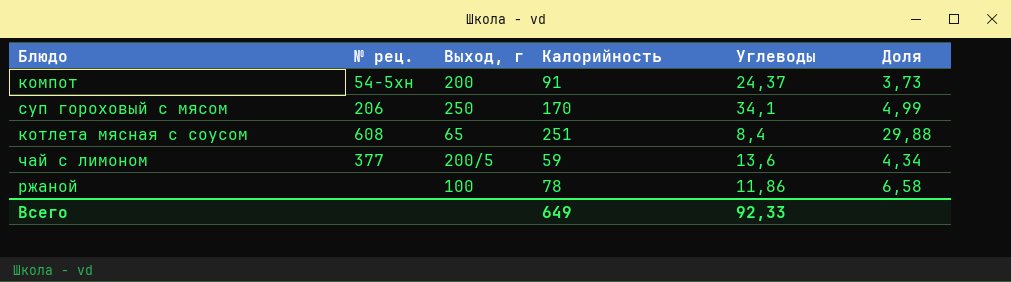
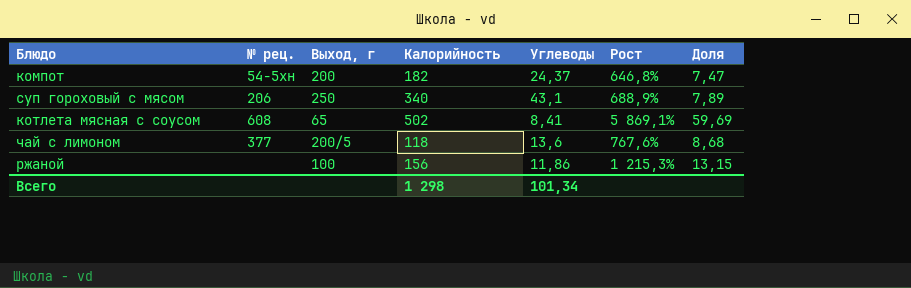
column Рост | formula: none -> ([Калорийность] - [Углеводы]) / [Углеводы]
компот | Калорийность: 91 -> 182
компот | Доля: 3,73 -> 7,47
суп гороховый с мясом | Калорийность: 170 -> 340
суп гороховый с мясом | Углеводы: 34,1 -> 43,1
суп гороховый с мясом | Доля: 4,99 -> 7,89
котлета мясная с соусом | Калорийность: 251 -> 502
котлета мясная с соусом | Углеводы: 8,4 -> 8,41
котлета мясная с соусом | Доля: 29,88 -> 59,69
чай с лимоном | Калорийность: 59 -> 118
чай с лимоном | Доля: 4,34 -> 8,68
ржаной | Калорийность: 78 -> 156
ржаной | Доля: 6,58 -> 13,15
Всего | Калорийность: 649 -> 1 298
Всего | Углеводы: 92,33 -> 101,34

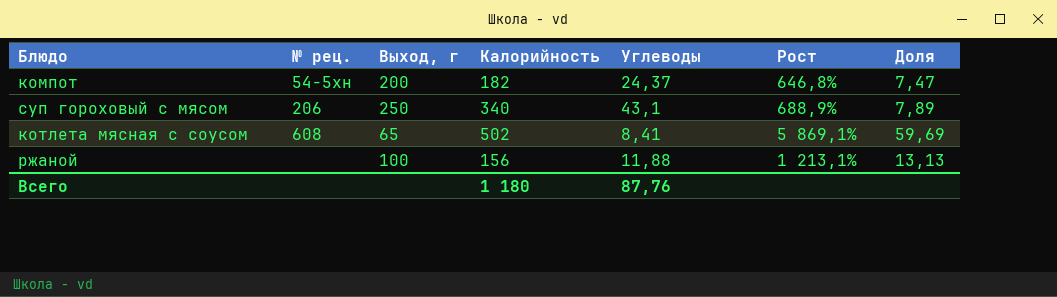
row чай с лимоном: 377 | 200/5 | 118 | 13,6 | 767,6% | 8,68 -> none
ржаной | Углеводы: 11,86 -> 11,88
ржаной | Рост: 1 215,3% -> 1 213,1%
ржаной | Доля: 13,15 -> 13,13
Всего | Калорийность: 1 298 -> 1 180
Всего | Углеводы: 101,34 -> 87,76

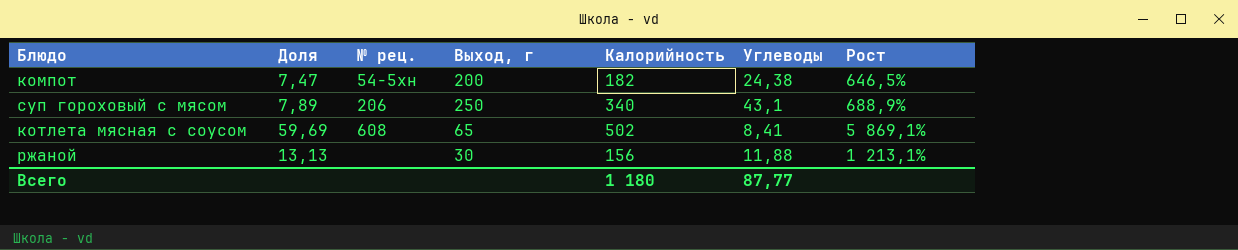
column Доля | position: 7 -> 2
компот | Углеводы: 24,37 -> 24,38
компот | Рост: 646,8% -> 646,5%
ржаной | Выход, г: 100 -> 30
Всего | Углеводы: 87,76 -> 87,77

